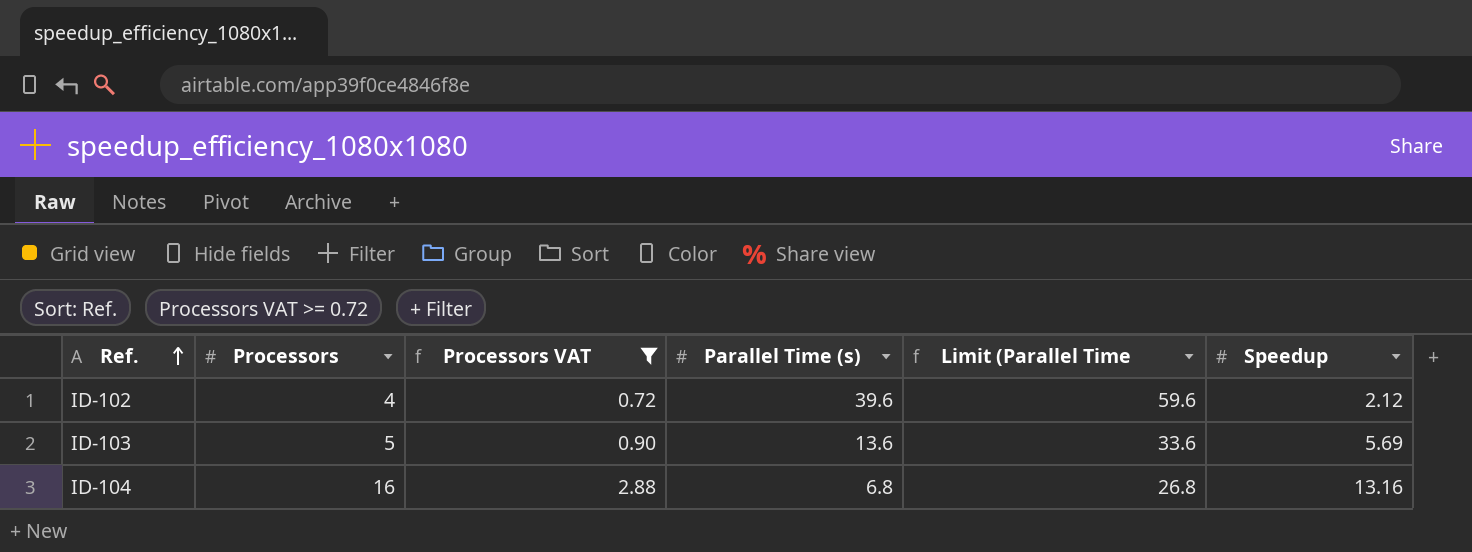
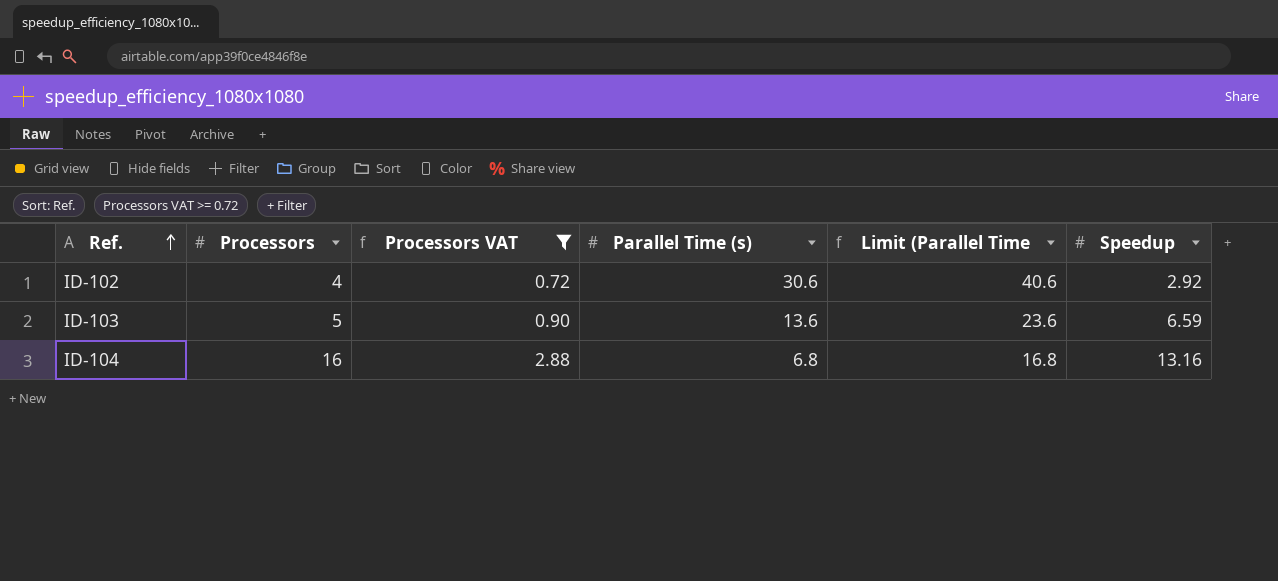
column Limit (Parallel Time | formula: [Parallel Time (s)] + 20 -> [Parallel Time (s)] + 10
ID-102 | Parallel Time (s): 39.6 -> 30.6
ID-102 | Speedup: 2.12 -> 2.92
ID-103 | Speedup: 5.69 -> 6.59

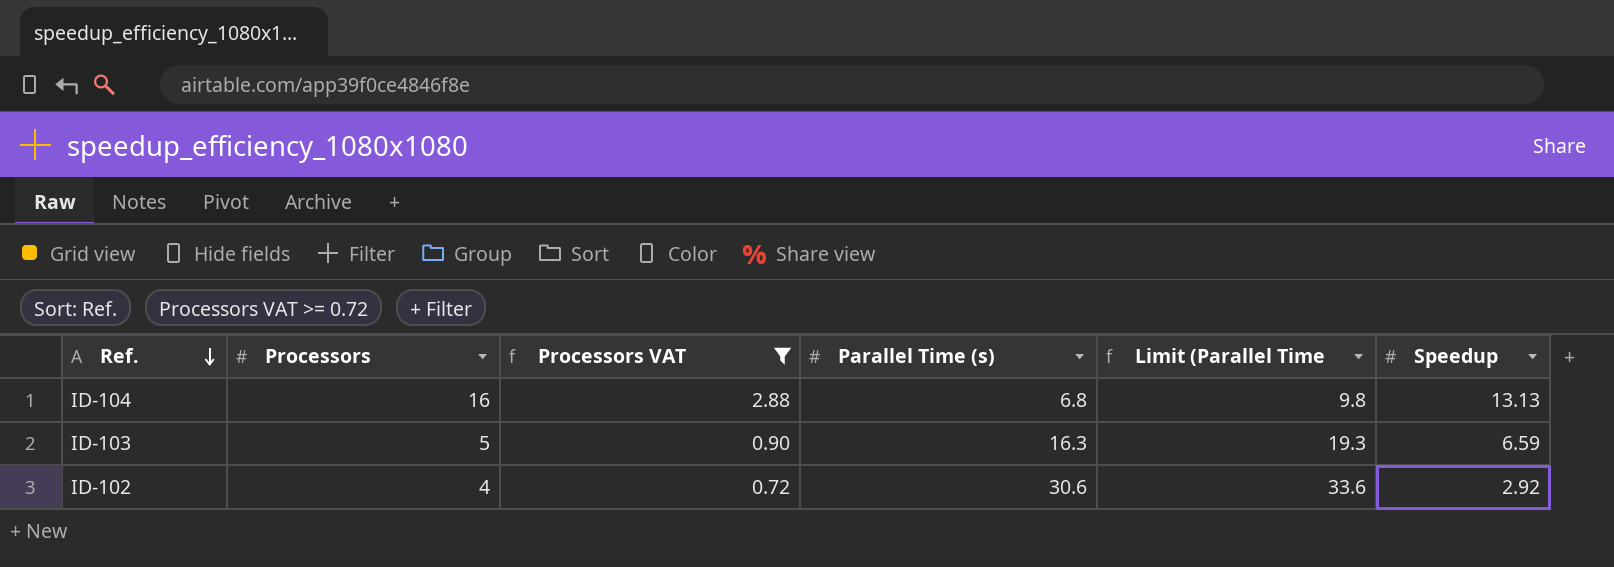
row order: Ref. ascending -> Ref. descending
column Limit (Parallel Time | formula: [Parallel Time (s)] + 10 -> [Parallel Time (s)] + 3
ID-104 | Speedup: 13.16 -> 13.13
ID-103 | Parallel Time (s): 13.6 -> 16.3

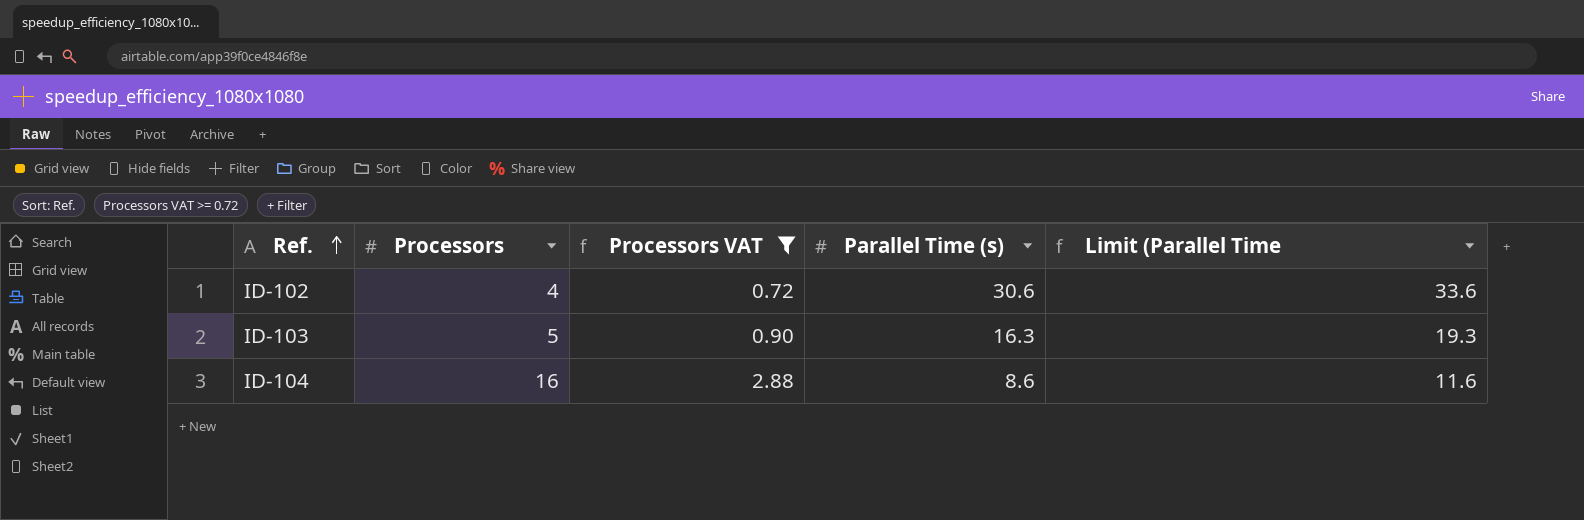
row order: Ref. descending -> Ref. ascending
column Speedup | position: 6 -> none
ID-104 | Parallel Time (s): 6.8 -> 8.6
ID-104 | Limit (Parallel Time: 9.8 -> 11.6

